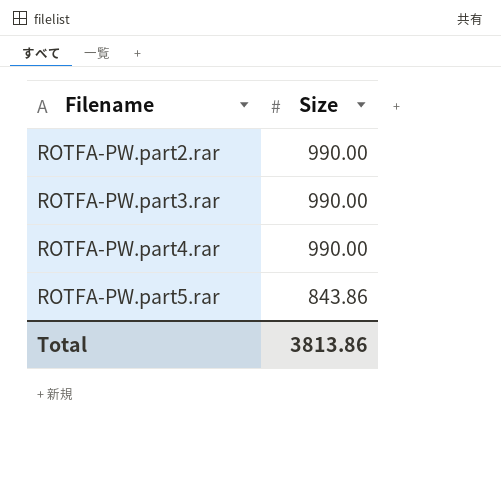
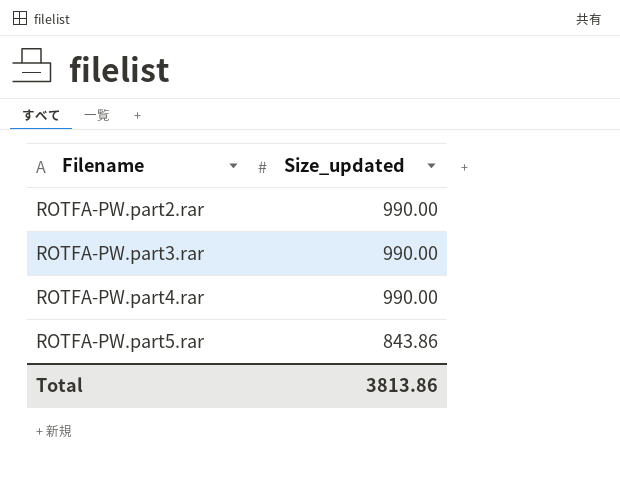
column name: Size -> Size_updated

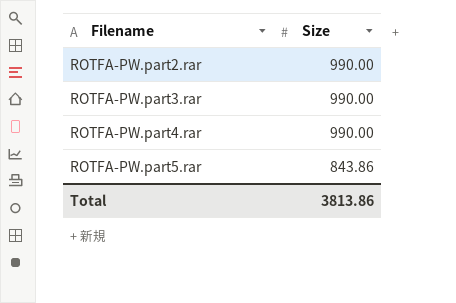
column name: Size_updated -> Size

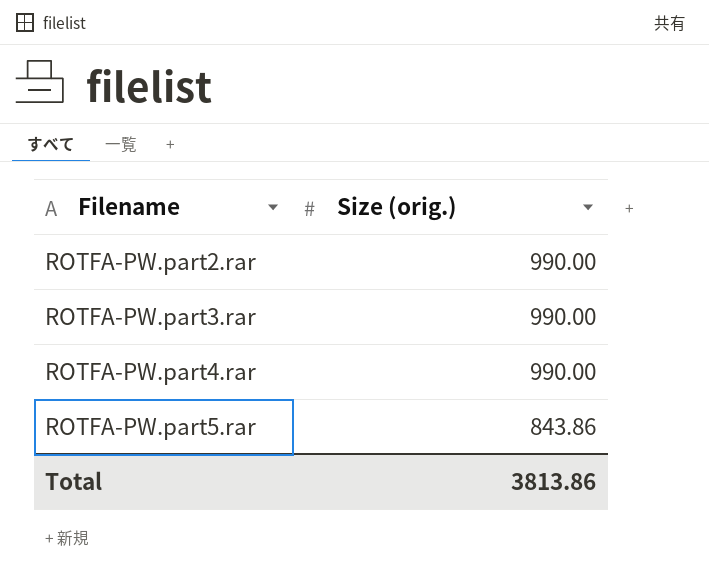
column name: Size -> Size (orig.)

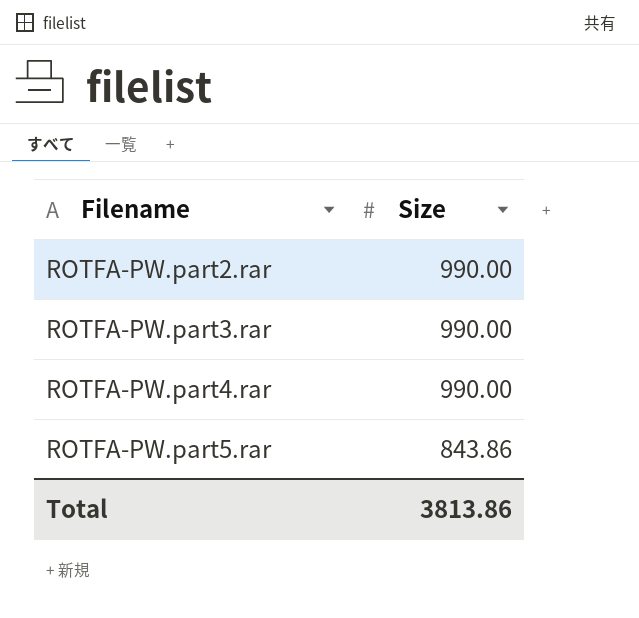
column name: Size (orig.) -> Size

